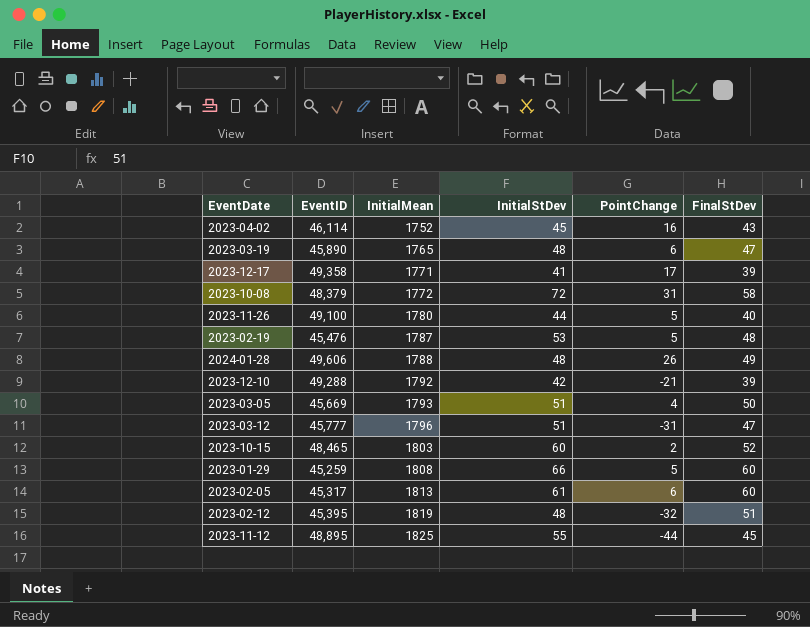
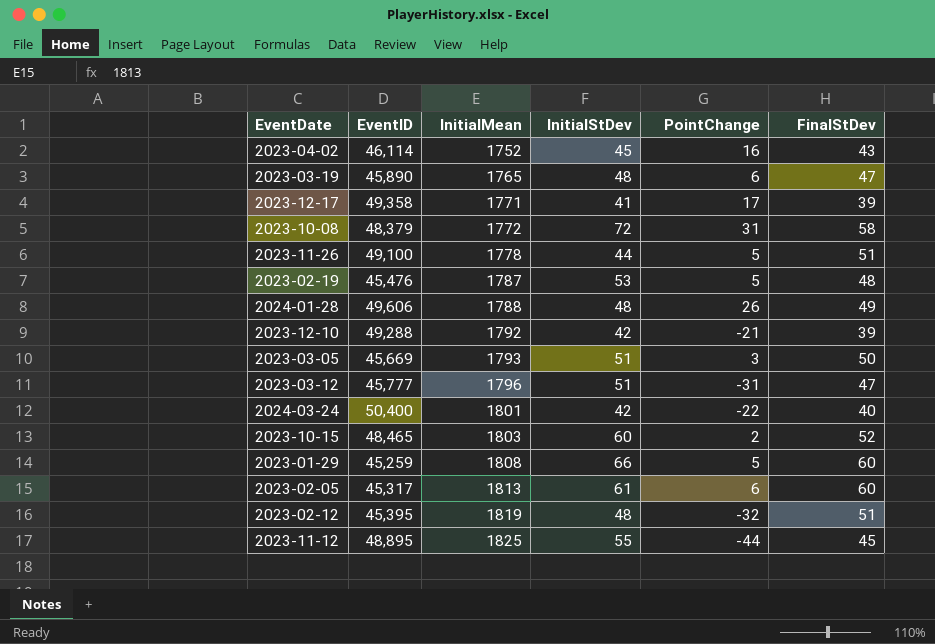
2023-11-26 | InitialMean: 1780 -> 1778
2023-11-26 | FinalStDev: 40 -> 51
2023-03-05 | PointChange: 4 -> 3
row 2024-03-24: none -> 50,400 | 1801 | 42 | -22 | 40

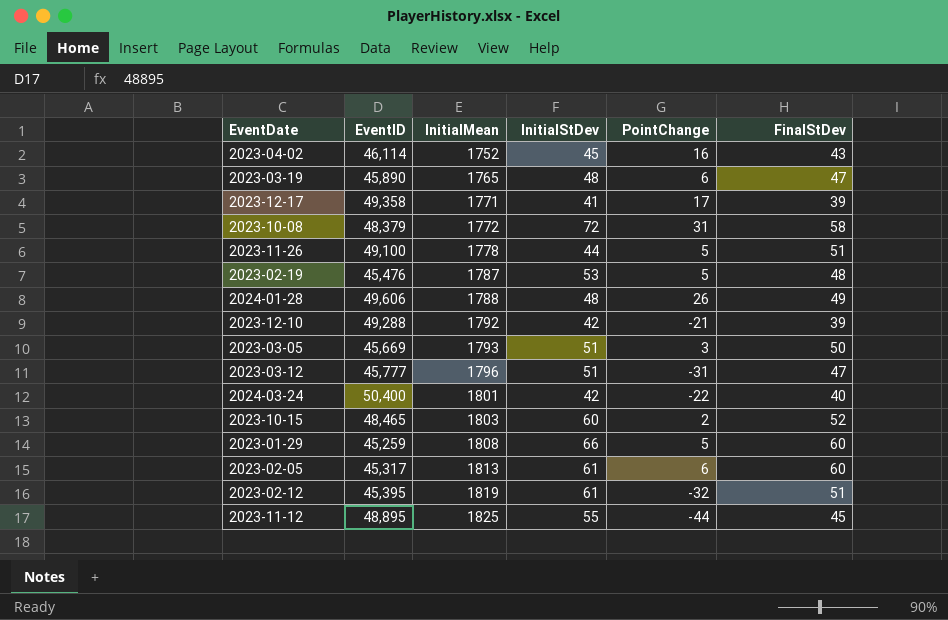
2023-02-12 | InitialStDev: 48 -> 61

